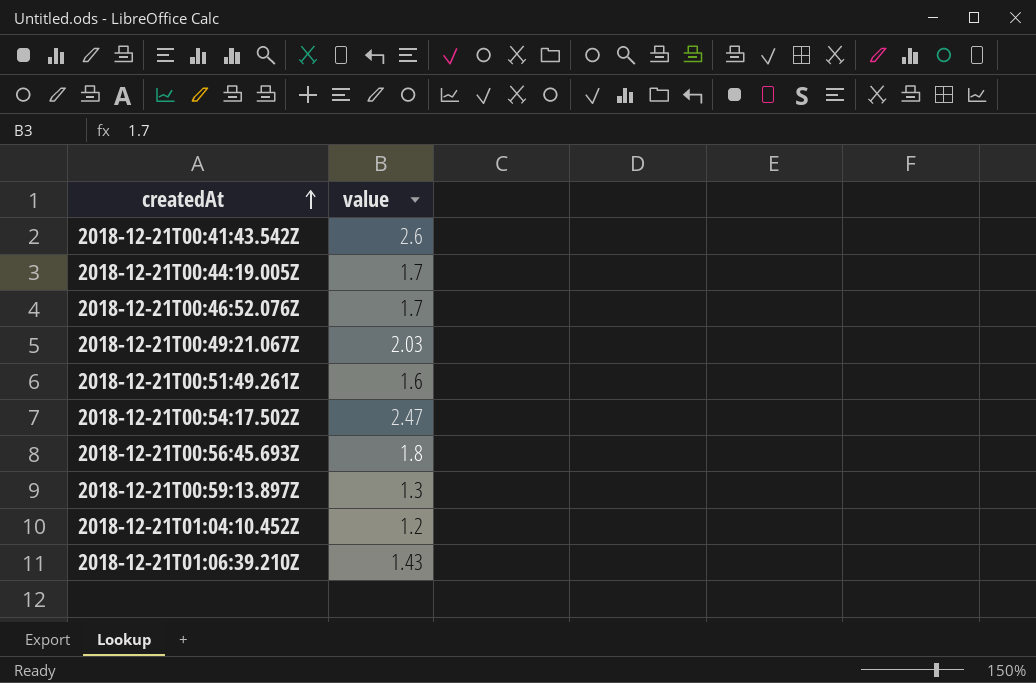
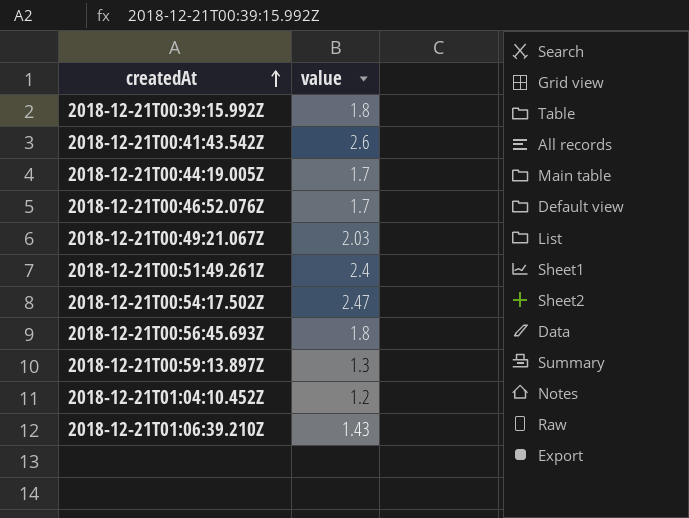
row 2018-12-21T00:39:15.992Z: none -> 1.8
2018-12-21T00:51:49.261Z | value: 1.6 -> 2.4

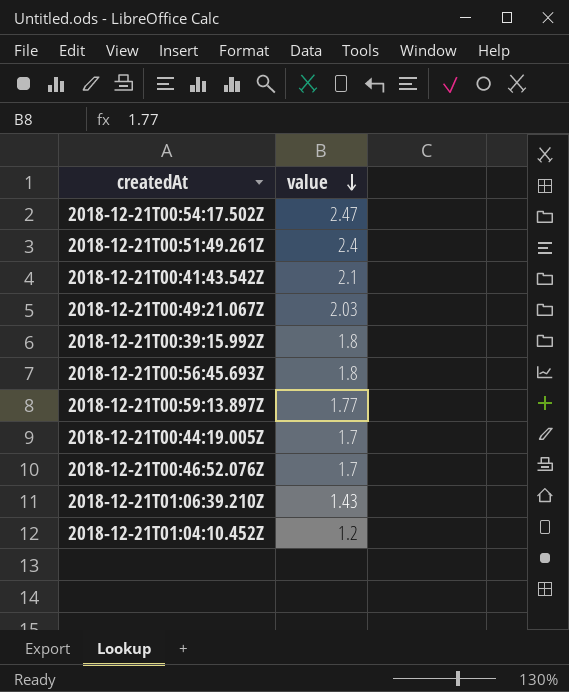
row order: createdAt ascending -> value descending
2018-12-21T00:41:43.542Z | value: 2.6 -> 2.1
2018-12-21T00:59:13.897Z | value: 1.3 -> 1.77

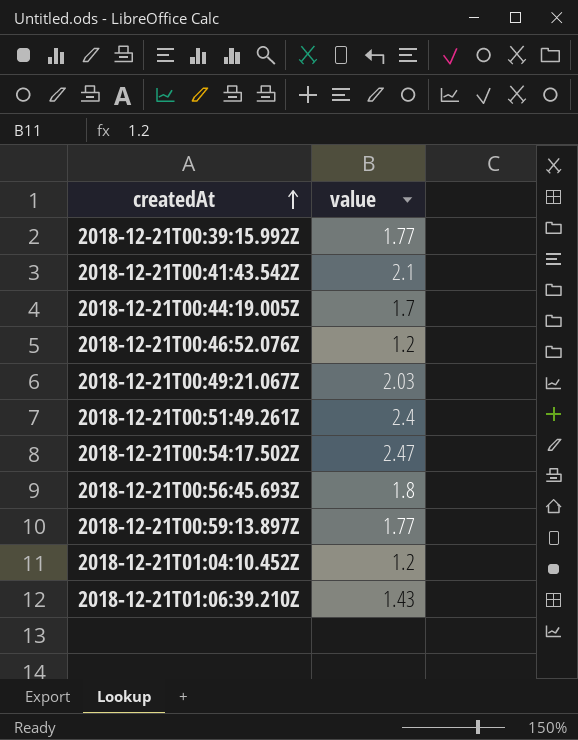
row order: value descending -> createdAt ascending
2018-12-21T00:39:15.992Z | value: 1.8 -> 1.77
2018-12-21T00:46:52.076Z | value: 1.7 -> 1.2

